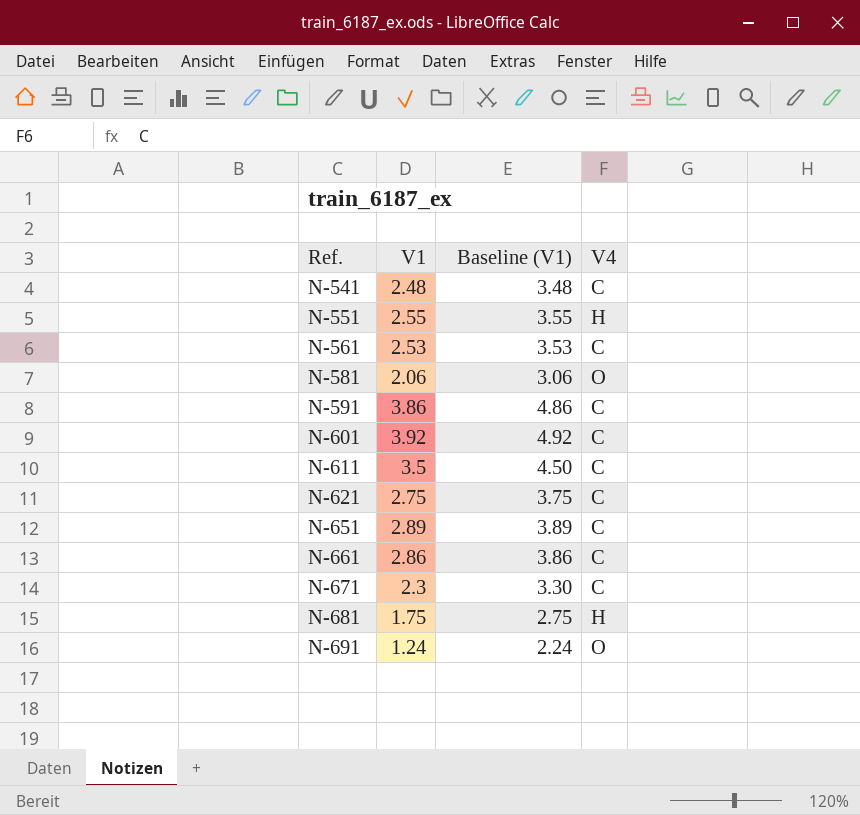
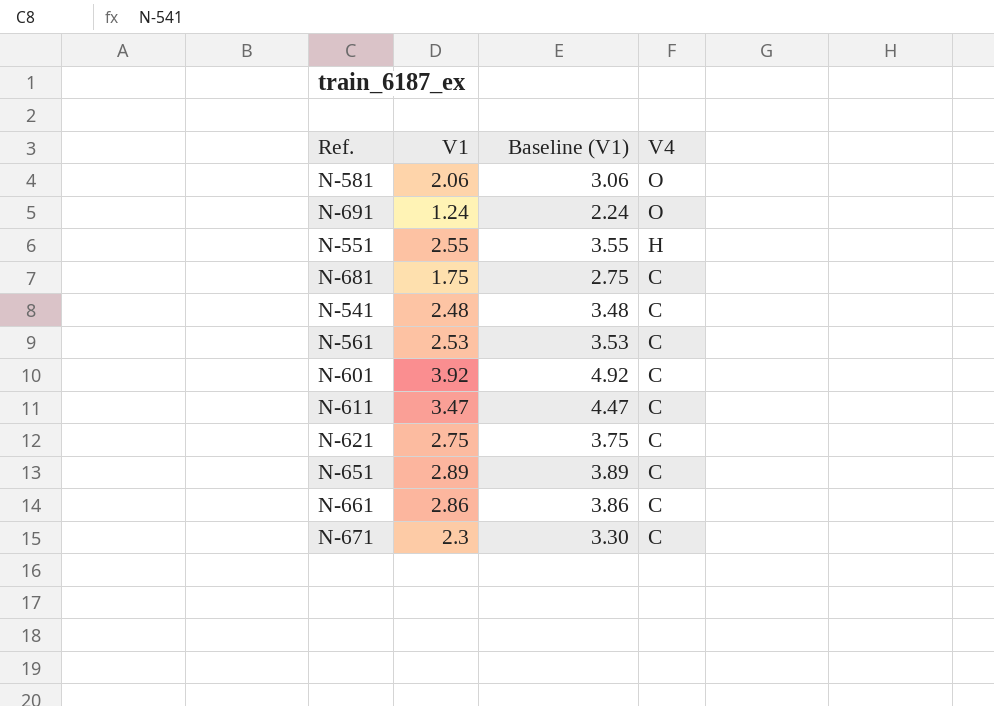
row order: Ref. ascending -> V4 descending
row N-591: 3.86 | 4.86 | C -> none
N-681 | V4: H -> C
N-611 | V1: 3.5 -> 3.47
N-611 | Baseline (V1): 4.50 -> 4.47

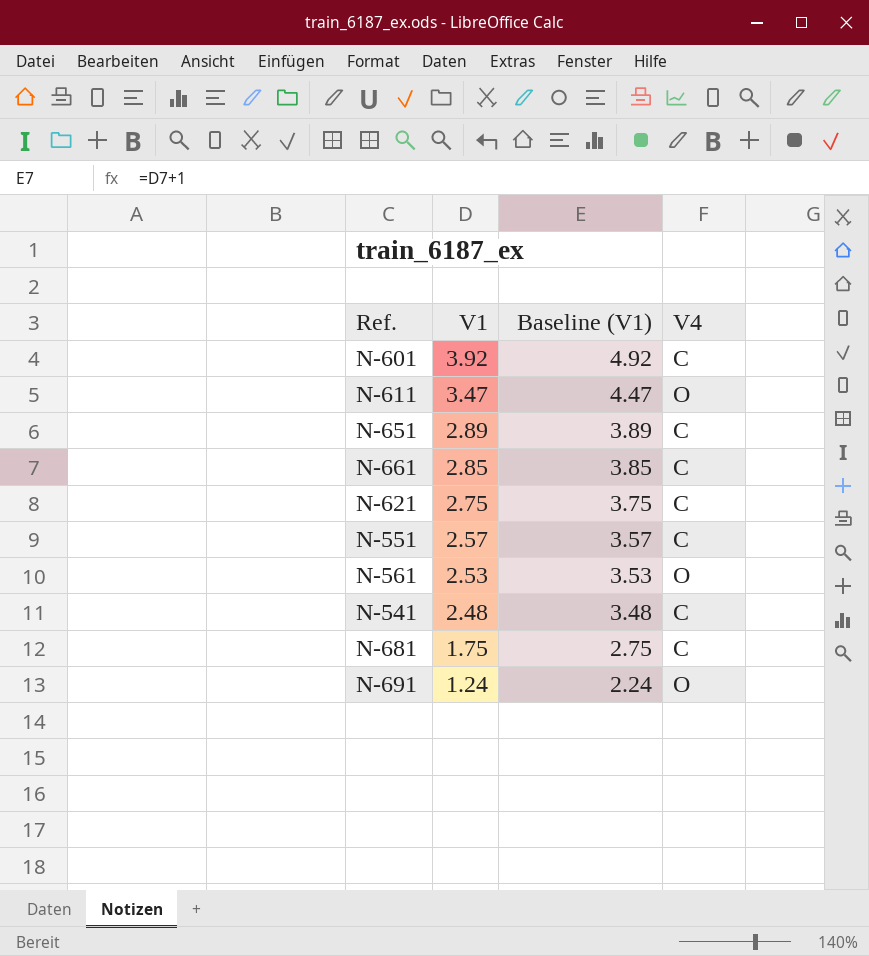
row order: V4 descending -> V1 descending
row N-581: 2.06 | 3.06 | O -> none
row N-671: 2.3 | 3.30 | C -> none
N-611 | V4: C -> O
N-661 | V1: 2.86 -> 2.85
N-661 | Baseline (V1): 3.86 -> 3.85
N-551 | V1: 2.55 -> 2.57
N-551 | Baseline (V1): 3.55 -> 3.57
N-551 | V4: H -> C
N-561 | V4: C -> O

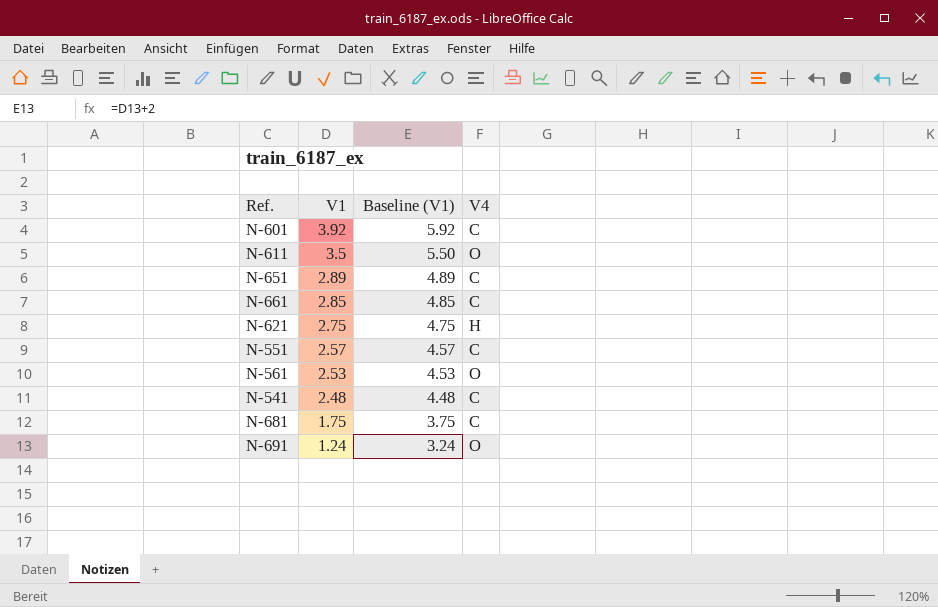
column Baseline (V1) | formula: [V1] + 1 -> [V1] + 2
N-611 | V1: 3.47 -> 3.5
N-621 | V4: C -> H

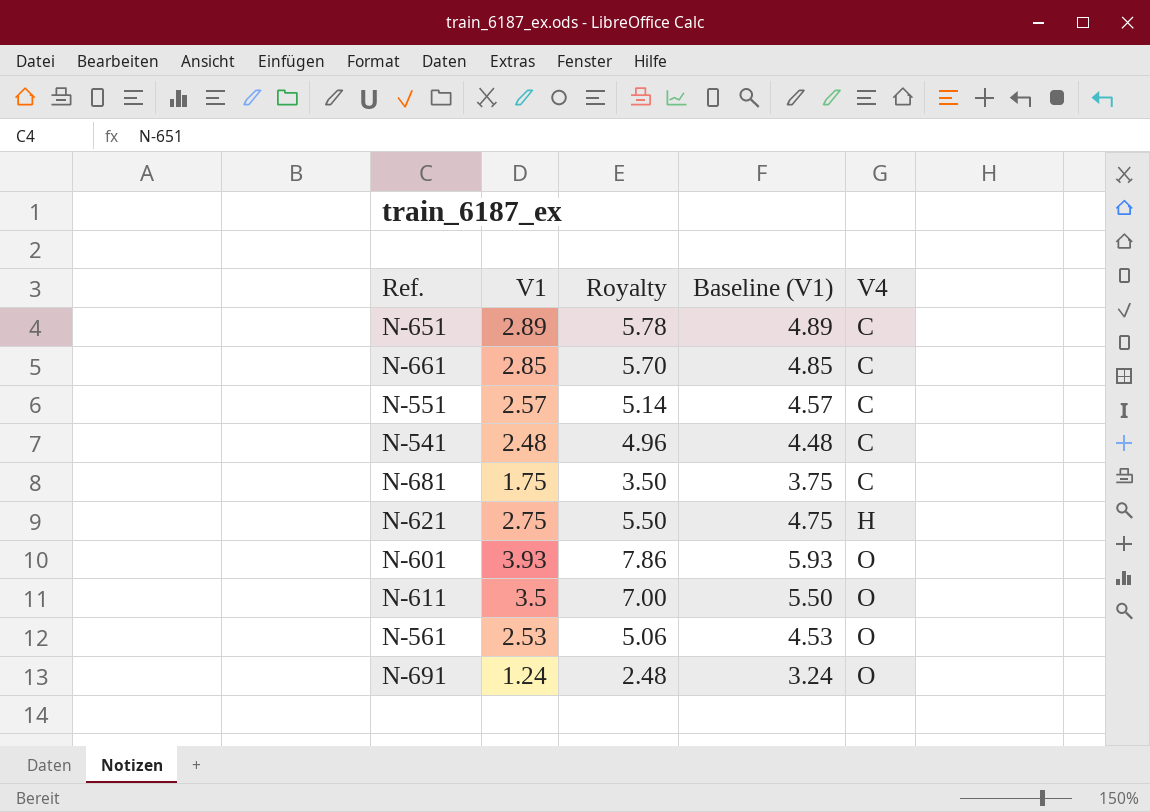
row order: V1 descending -> V4 ascending
column Royalty | formula: none -> [V1] * 2
N-601 | V1: 3.92 -> 3.93
N-601 | Baseline (V1): 5.92 -> 5.93
N-601 | V4: C -> O

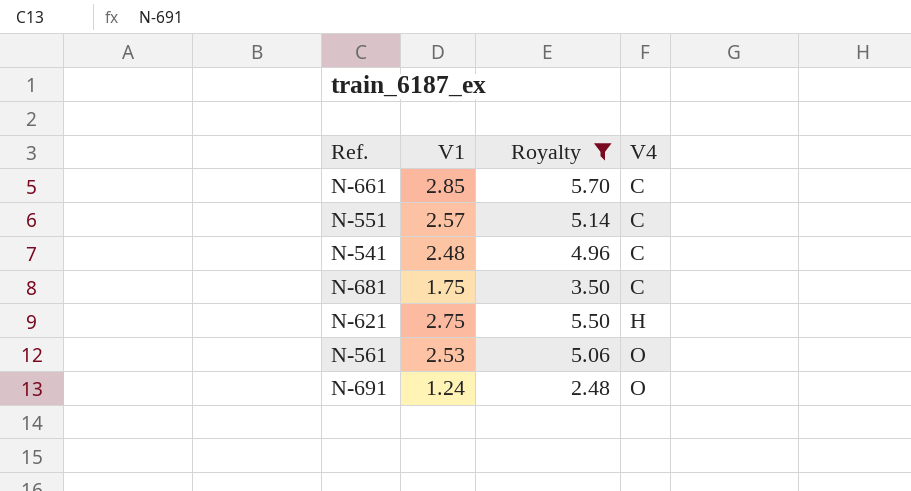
filter: none -> Royalty <= 5.70
column Baseline (V1) | formula: [V1] + 2 -> none

